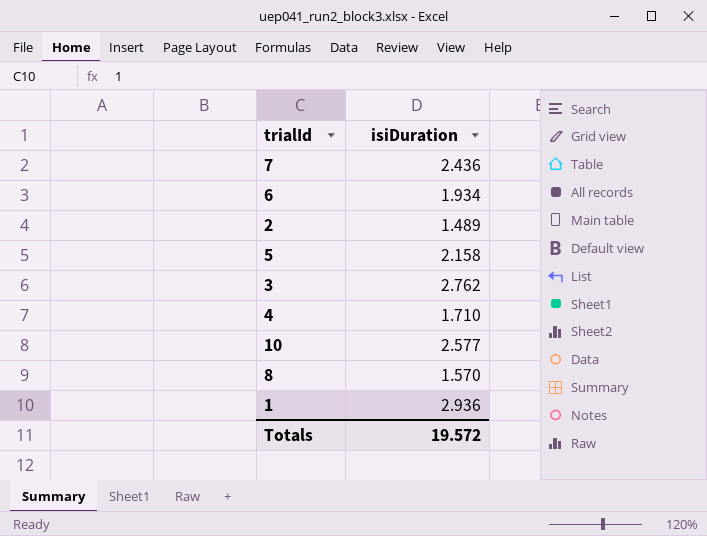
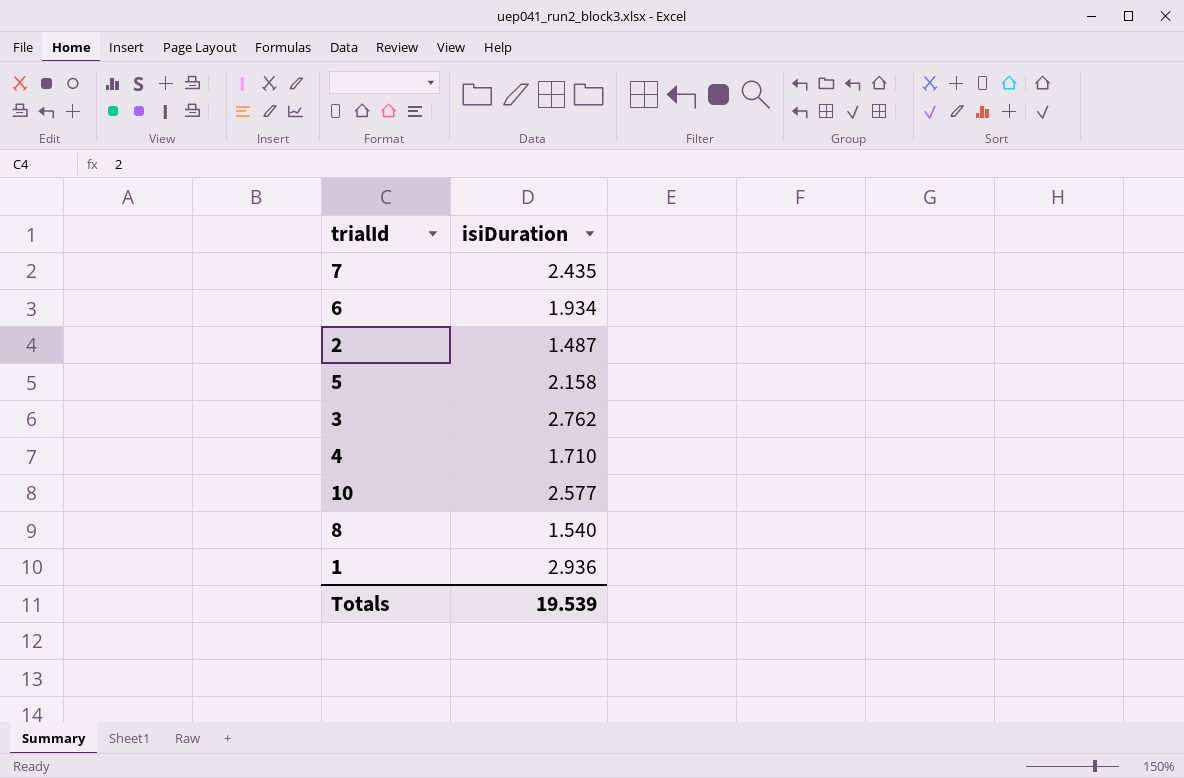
7 | isiDuration: 2.436 -> 2.435
2 | isiDuration: 1.489 -> 1.487
8 | isiDuration: 1.570 -> 1.540
Totals | isiDuration: 19.572 -> 19.539

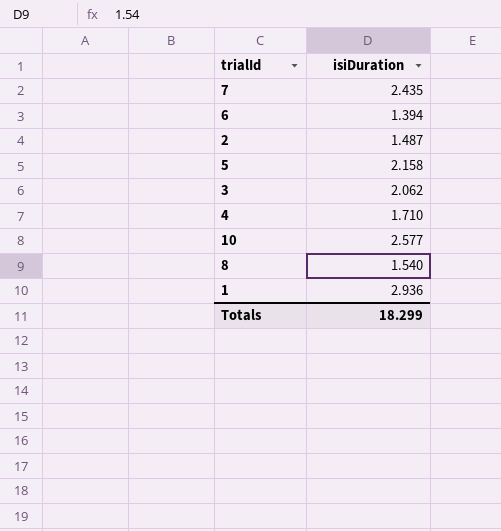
6 | isiDuration: 1.934 -> 1.394
3 | isiDuration: 2.762 -> 2.062
Totals | isiDuration: 19.539 -> 18.299

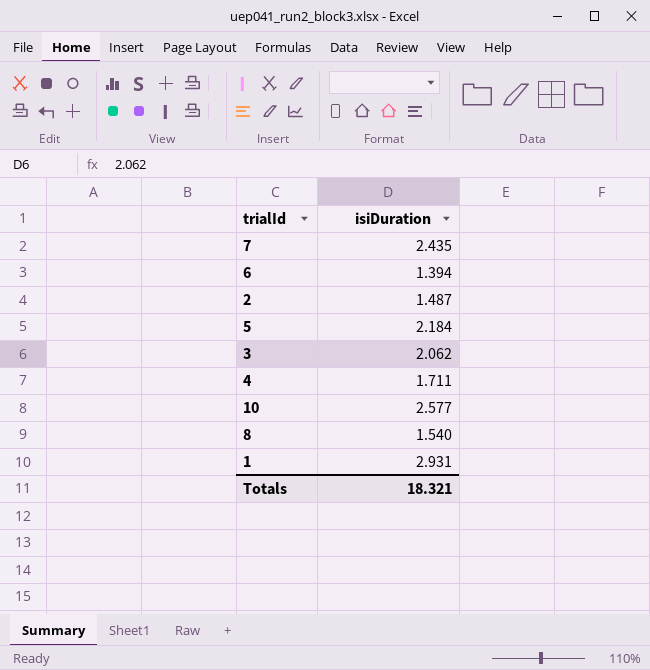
5 | isiDuration: 2.158 -> 2.184
4 | isiDuration: 1.710 -> 1.711
1 | isiDuration: 2.936 -> 2.931
Totals | isiDuration: 18.299 -> 18.321

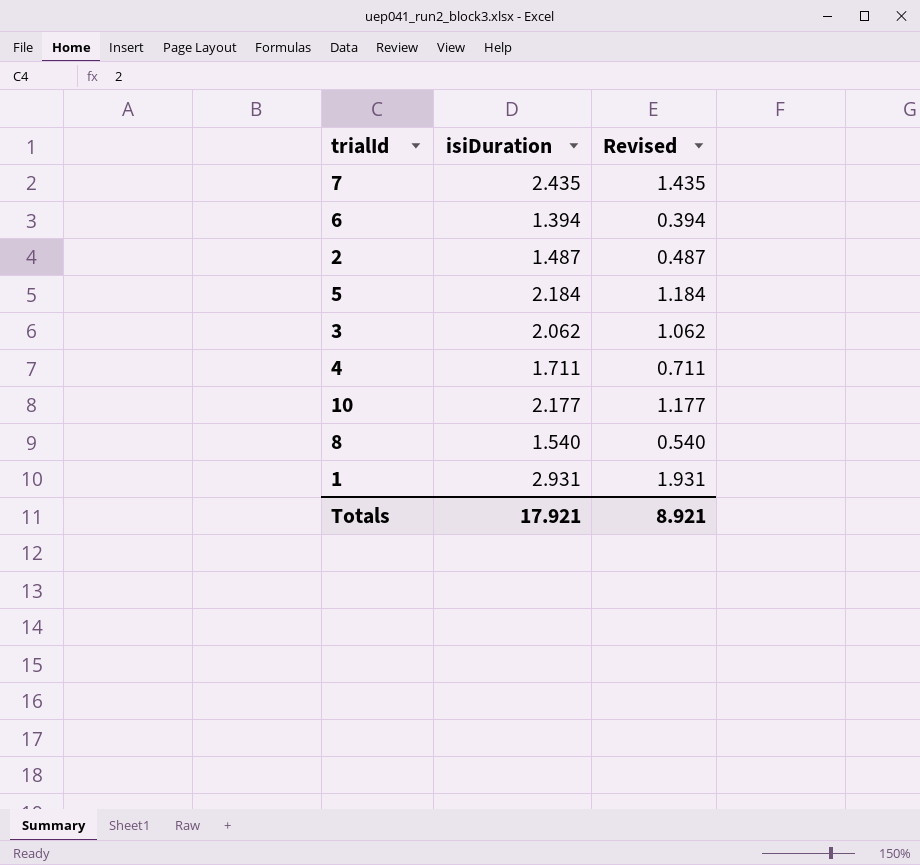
column Revised | formula: none -> [isiDuration] - 1
10 | isiDuration: 2.577 -> 2.177
Totals | isiDuration: 18.321 -> 17.921

